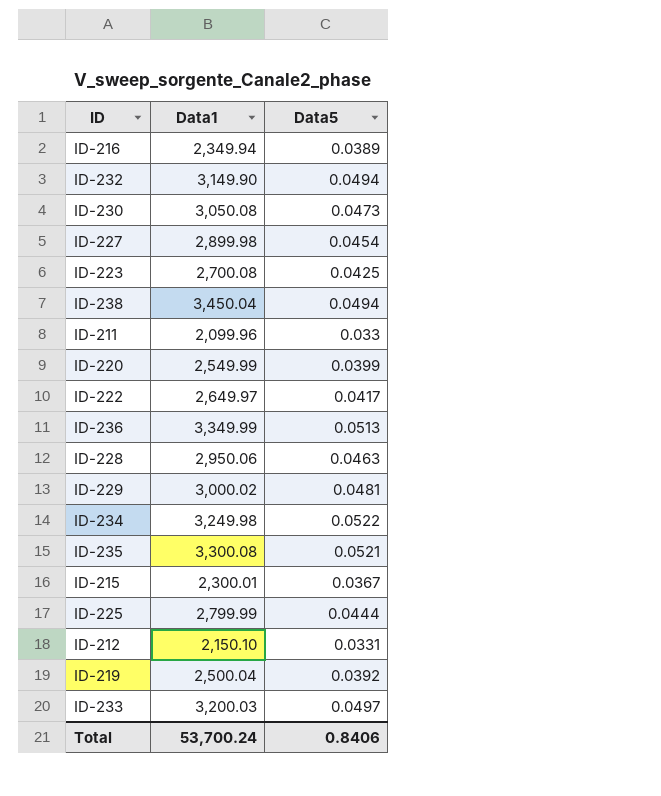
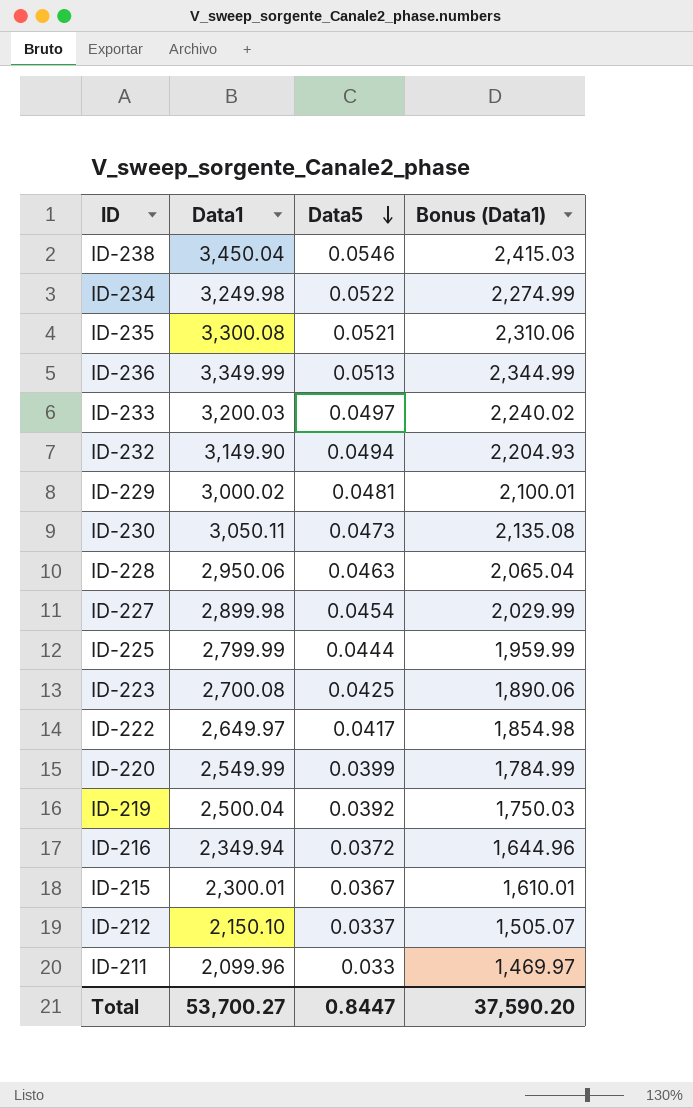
row order: none -> Data5 descending
column Bonus (Data1) | formula: none -> [Data1] * 0.7
ID-238 | Data5: 0.0494 -> 0.0546
ID-230 | Data1: 3,050.08 -> 3,050.11
ID-216 | Data5: 0.0389 -> 0.0372
ID-212 | Data5: 0.0331 -> 0.0337
Total | Data1: 53,700.24 -> 53,700.27
Total | Data5: 0.8406 -> 0.8447

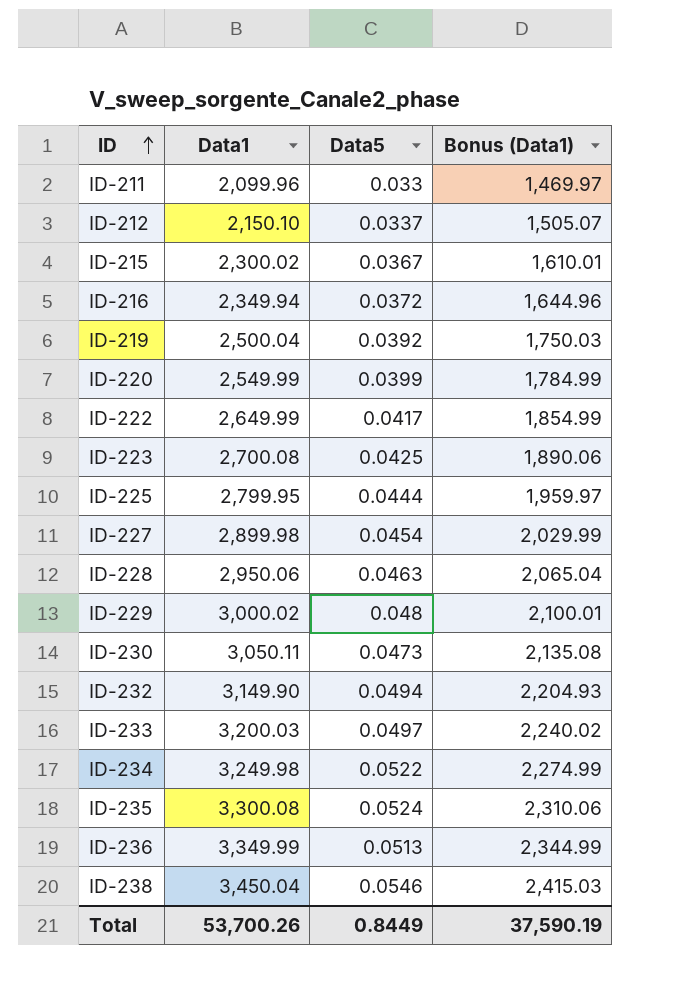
row order: Data5 descending -> ID ascending
ID-215 | Data1: 2,300.01 -> 2,300.02
ID-222 | Data1: 2,649.97 -> 2,649.99
ID-222 | Bonus (Data1): 1,854.98 -> 1,854.99
ID-225 | Data1: 2,799.99 -> 2,799.95
ID-225 | Bonus (Data1): 1,959.99 -> 1,959.97
ID-229 | Data5: 0.0481 -> 0.048
ID-235 | Data5: 0.0521 -> 0.0524
Total | Data1: 53,700.27 -> 53,700.26
Total | Data5: 0.8447 -> 0.8449
Total | Bonus (Data1): 37,590.20 -> 37,590.19

